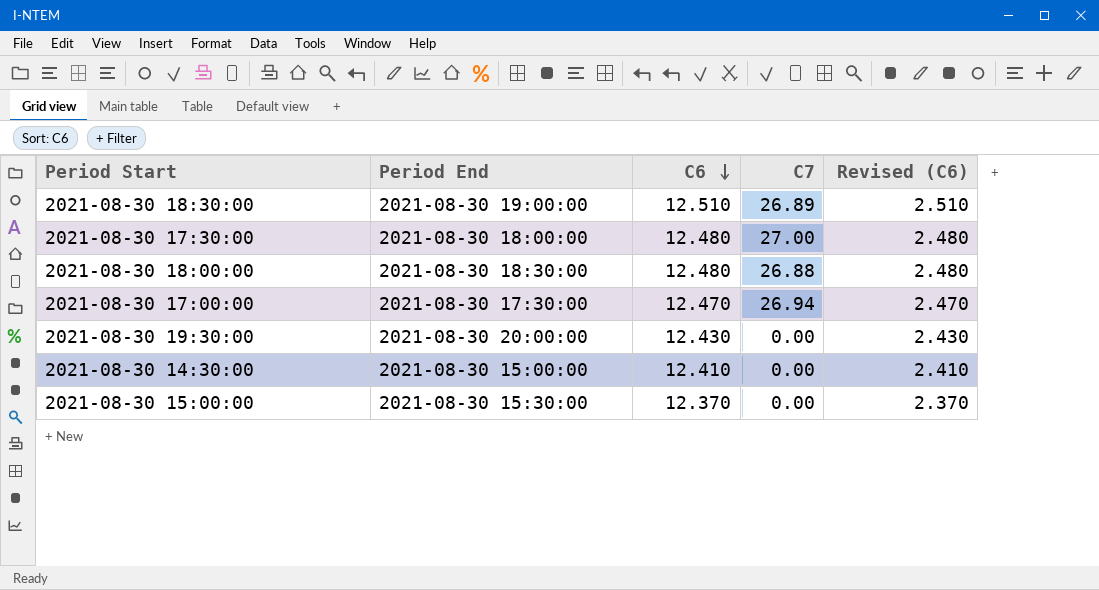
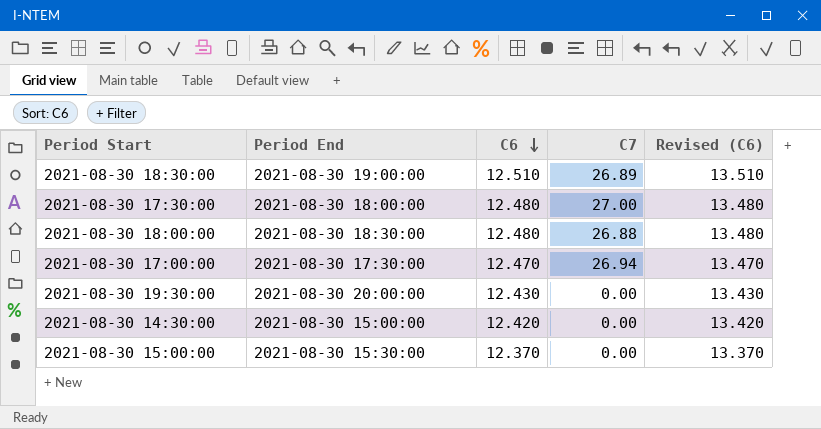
column Revised (C6) | formula: [C6] - 10 -> [C6] + 1
2021-08-30 14:30:00 | C6: 12.410 -> 12.420

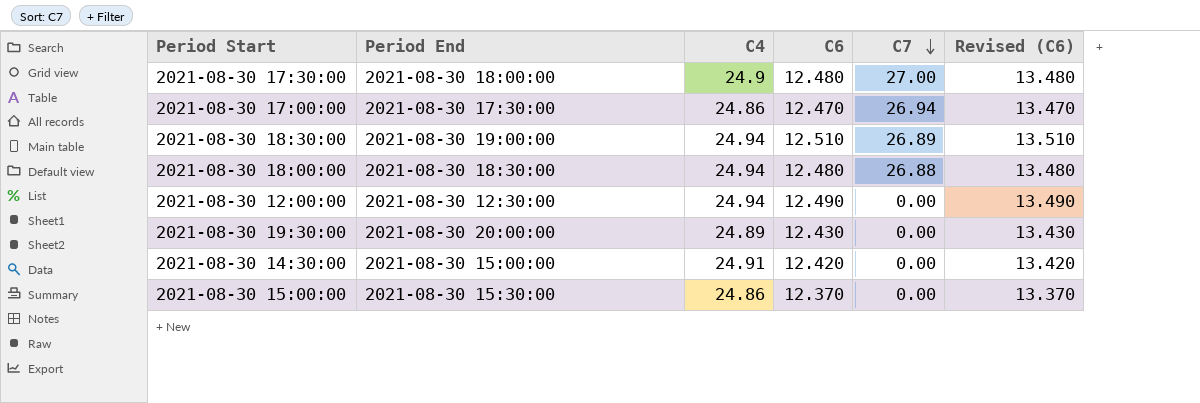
row order: C6 descending -> C7 descending
column C4 | position: none -> 3
row 2021-08-30 12:00:00: none -> 2021-08-30 12:30:00 | 24.94 | 12.490 | 0.00 | 13.490

